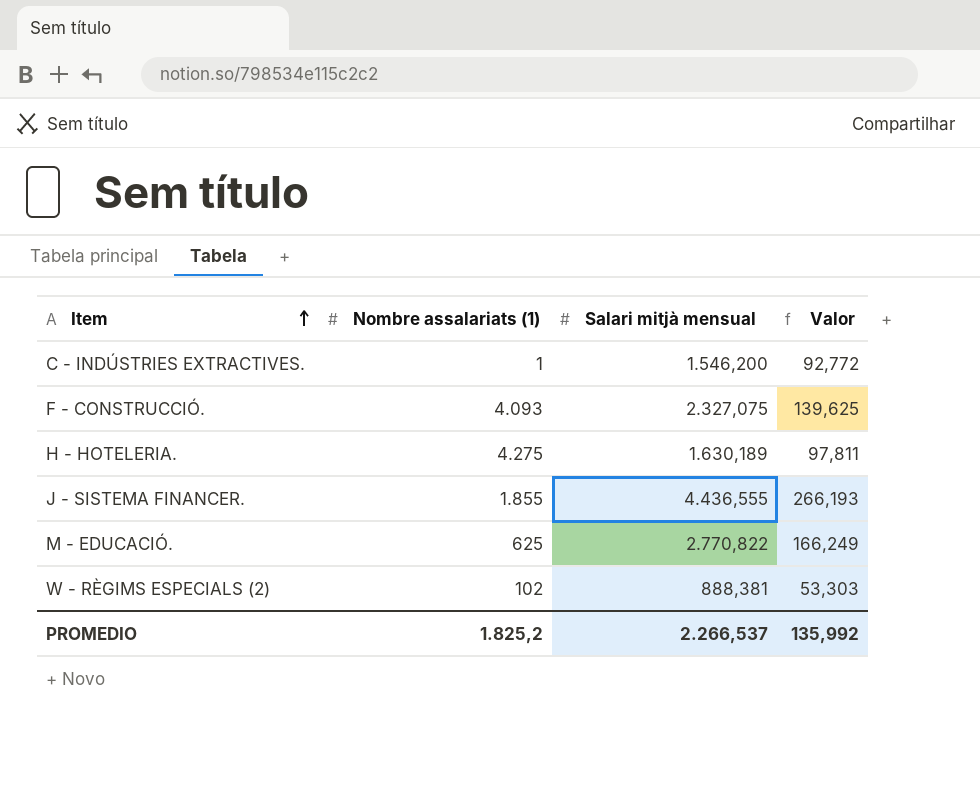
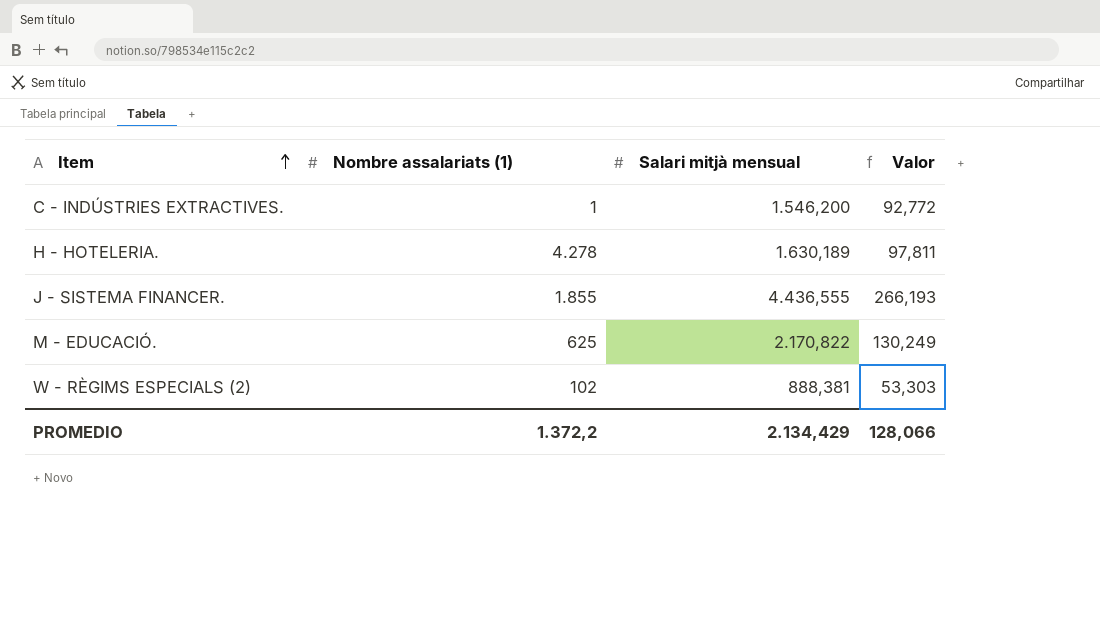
row F - CONSTRUCCIÓ.: 4.093 | 2.327,075 | 139,625 -> none
H - HOTELERIA. | Nombre assalariats (1): 4.275 -> 4.278
M - EDUCACIÓ. | Salari mitjà mensual: 2.770,822 -> 2.170,822
M - EDUCACIÓ. | Valor: 166,249 -> 130,249
PROMEDIO | Nombre assalariats (1): 1.825,2 -> 1.372,2
PROMEDIO | Salari mitjà mensual: 2.266,537 -> 2.134,429
PROMEDIO | Valor: 135,992 -> 128,066

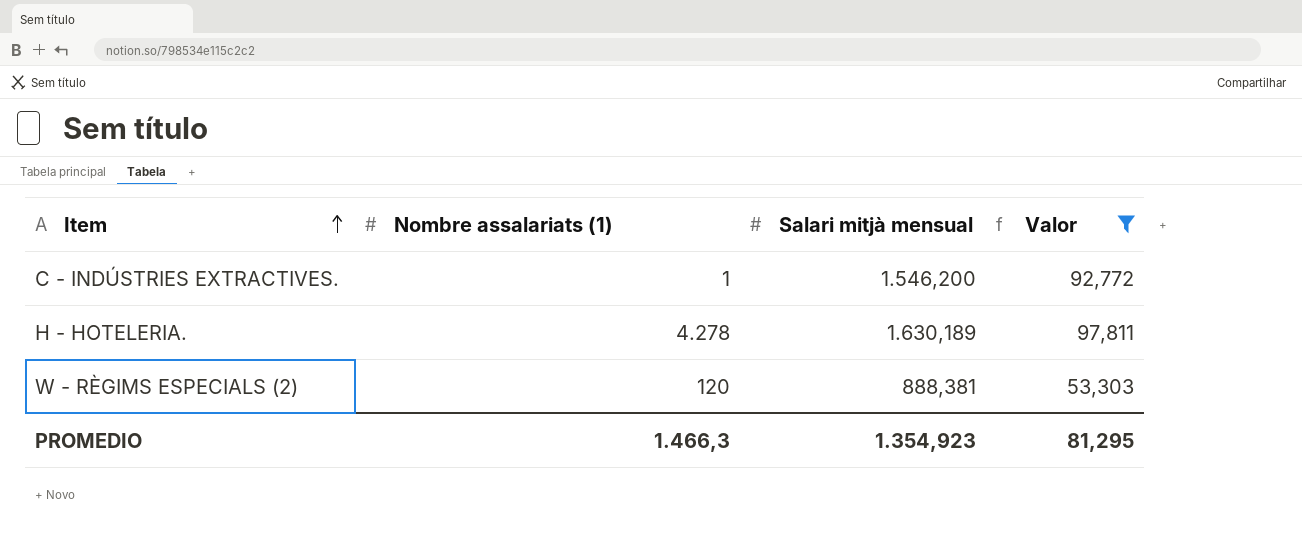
filter: none -> Valor <= 97,811
W - RÈGIMS ESPECIALS (2) | Nombre assalariats (1): 102 -> 120
PROMEDIO | Nombre assalariats (1): 1.372,2 -> 1.466,3
PROMEDIO | Salari mitjà mensual: 2.134,429 -> 1.354,923
PROMEDIO | Valor: 128,066 -> 81,295

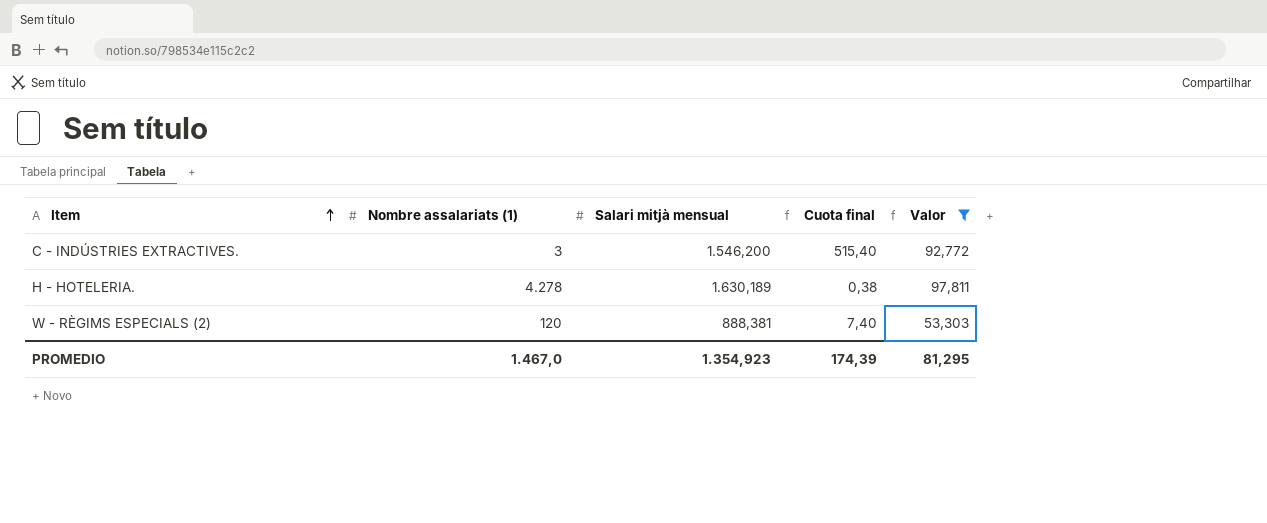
column Cuota final | formula: none -> [Salari mitjà mensual] / [Nombre assalariats (1)]
C - INDÚSTRIES EXTRACTIVES. | Nombre assalariats (1): 1 -> 3
PROMEDIO | Nombre assalariats (1): 1.466,3 -> 1.467,0

